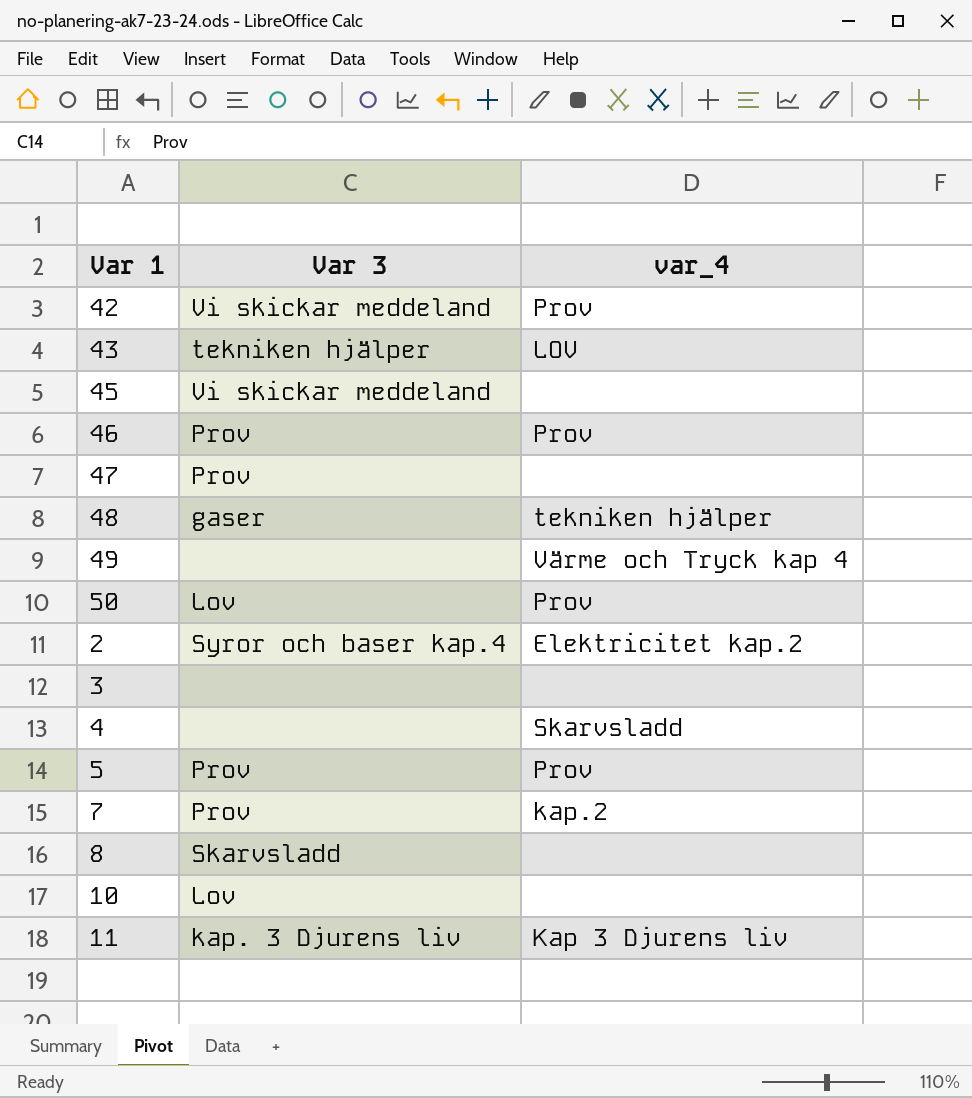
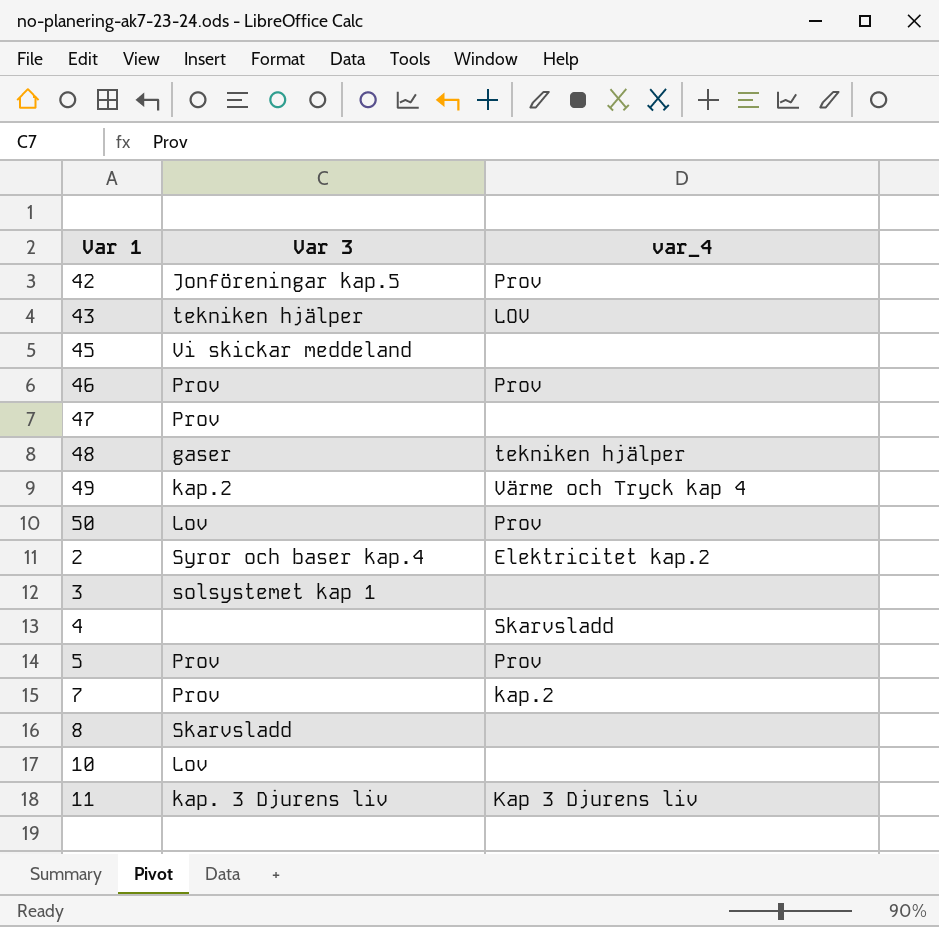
42 | Var 3: Vi skickar meddeland -> Jonföreningar kap.5
49 | Var 3: none -> kap.2
3 | Var 3: none -> solsystemet kap 1

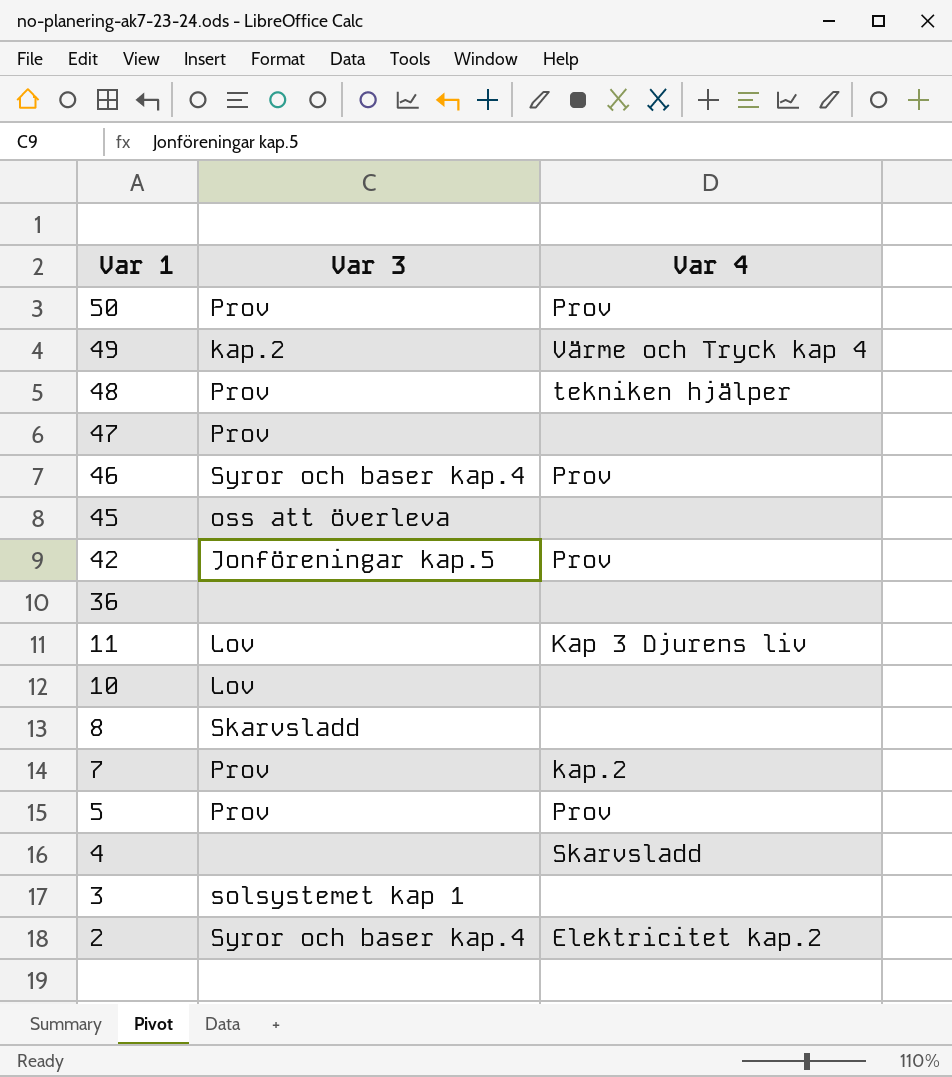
row order: none -> Var 1 descending
column name: var_4 -> Var 4
row 43: tekniken hjälper | LOV -> none
50 | Var 3: Lov -> Prov
48 | Var 3: gaser -> Prov
46 | Var 3: Prov -> Syror och baser kap.4
45 | Var 3: Vi skickar meddeland -> oss att överleva
row 36: none -> none | none
11 | Var 3: kap. 3 Djurens liv -> Lov

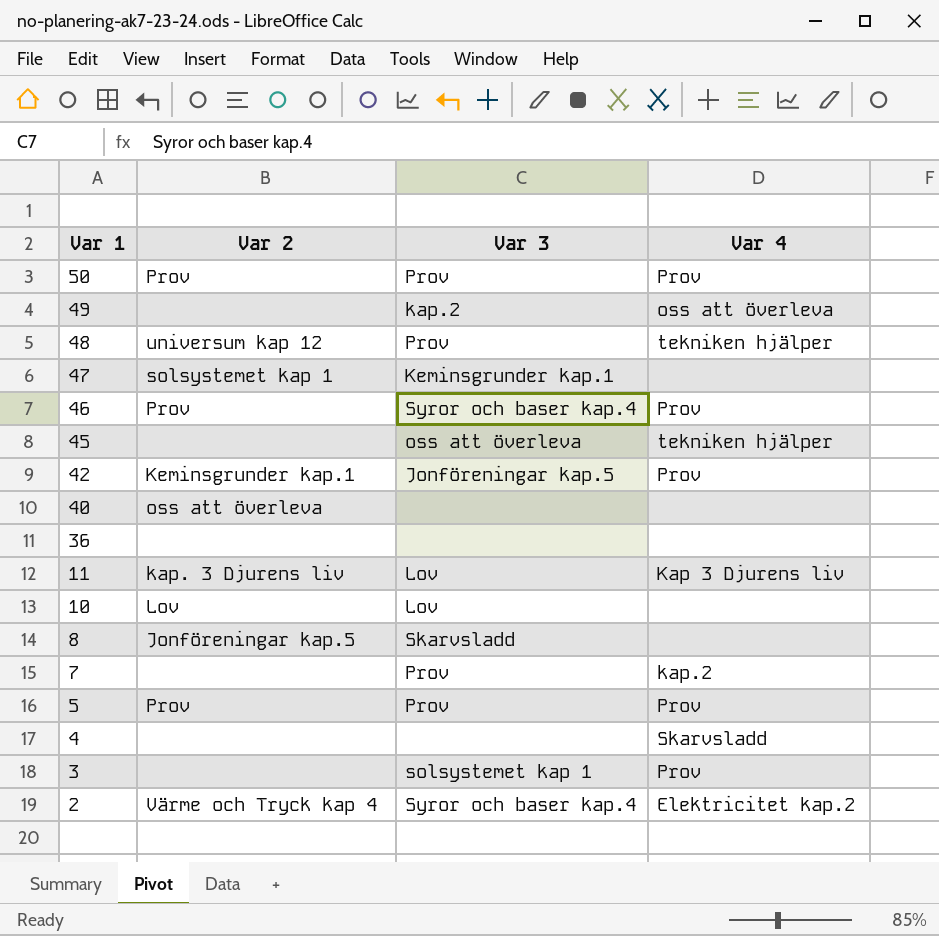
column Var 2 | position: none -> 2
49 | Var 4: Värme och Tryck kap 4 -> oss att överleva
47 | Var 3: Prov -> Keminsgrunder kap.1
45 | Var 4: none -> tekniken hjälper
row 40: none -> oss att överleva | none | none
3 | Var 4: none -> Prov

